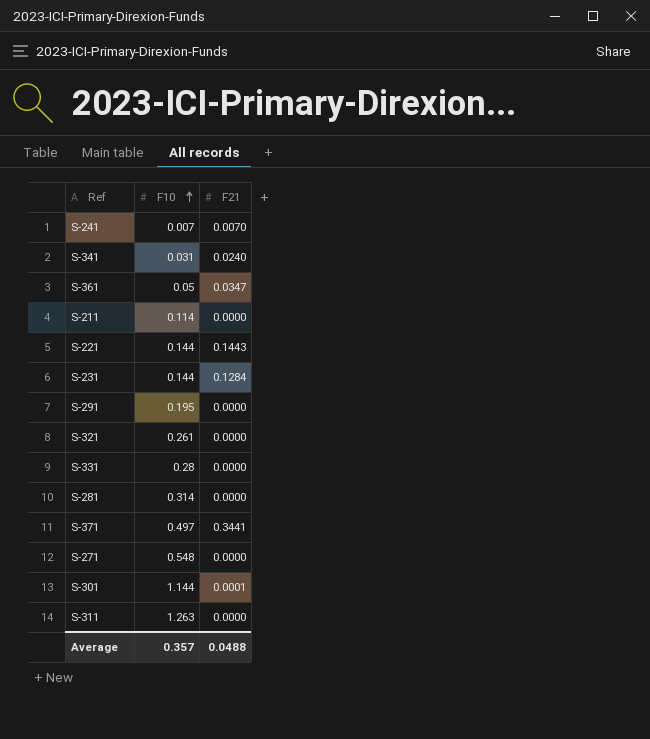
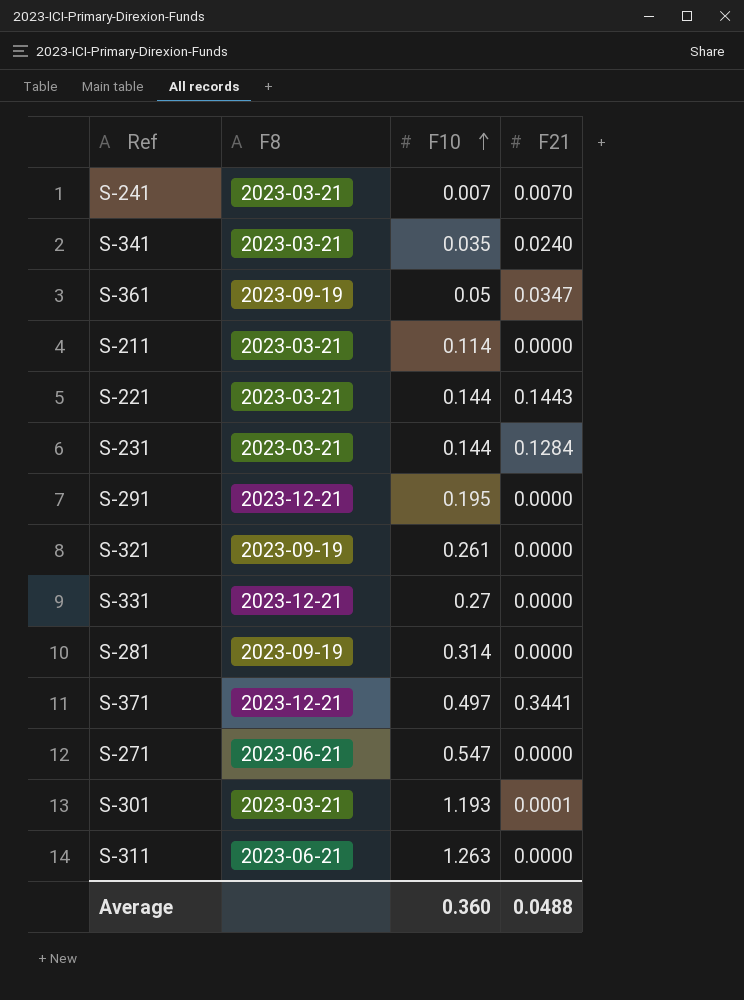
column F8 | position: none -> 2
S-341 | F10: 0.031 -> 0.035
S-331 | F10: 0.28 -> 0.27
S-271 | F10: 0.548 -> 0.547
S-301 | F10: 1.144 -> 1.193
Average | F10: 0.357 -> 0.360

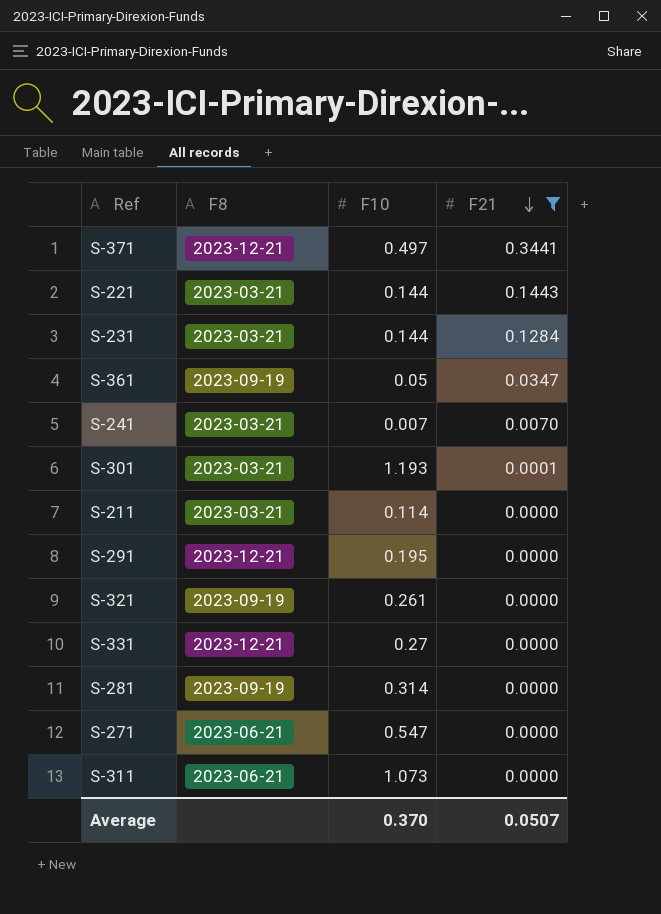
filter: none -> F21 != 0.0240
row order: F10 ascending -> F21 descending
S-311 | F10: 1.263 -> 1.073
Average | F10: 0.360 -> 0.370
Average | F21: 0.0488 -> 0.0507

